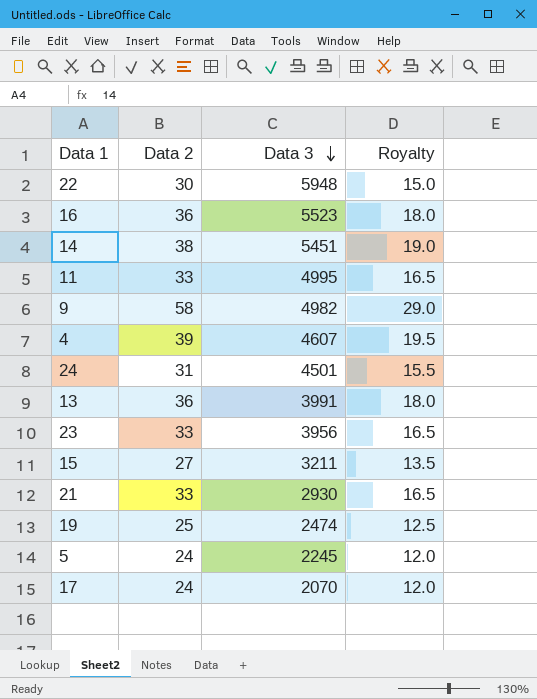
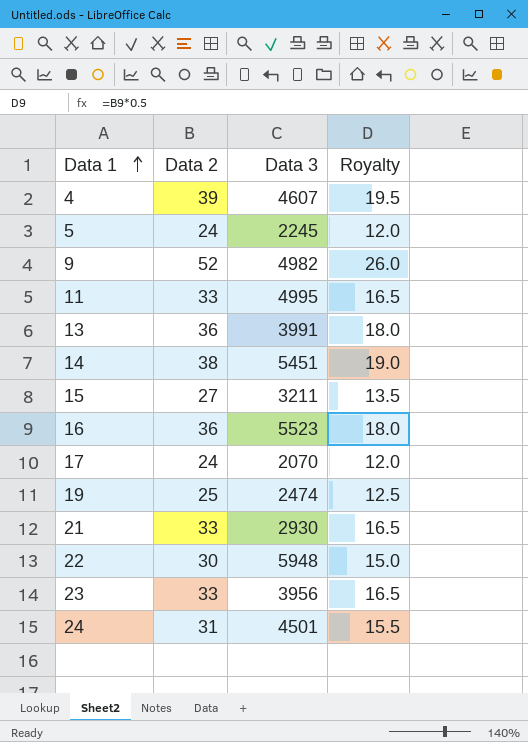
row order: Data 3 descending -> Data 1 ascending
9 | Data 2: 58 -> 52
9 | Royalty: 29.0 -> 26.0

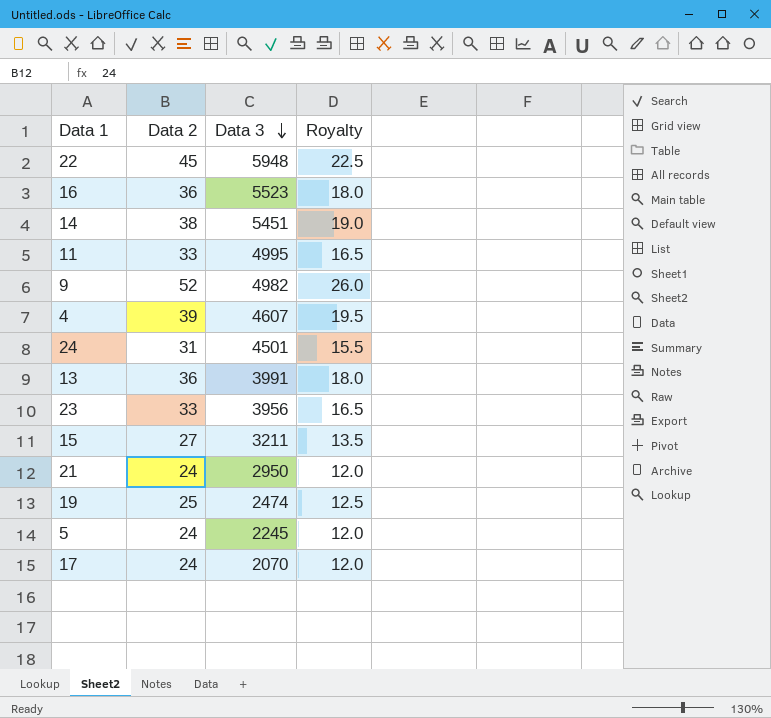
row order: Data 1 ascending -> Data 3 descending
22 | Data 2: 30 -> 45
22 | Royalty: 15.0 -> 22.5
21 | Data 2: 33 -> 24
21 | Data 3: 2930 -> 2950
21 | Royalty: 16.5 -> 12.0

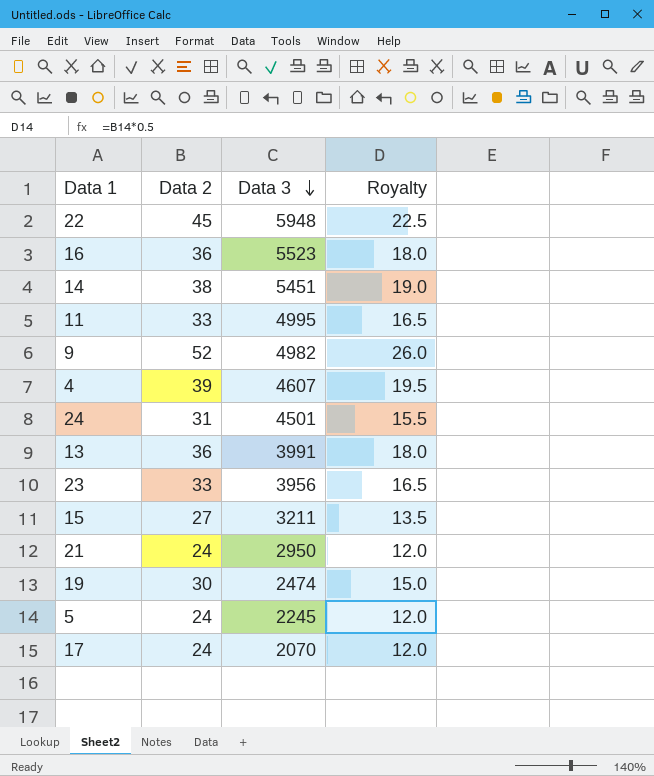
19 | Data 2: 25 -> 30
19 | Royalty: 12.5 -> 15.0

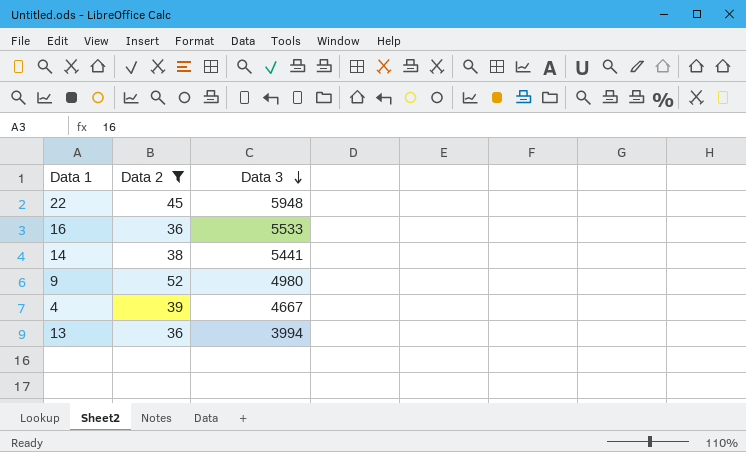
filter: none -> Data 2 >= 36
column Royalty | formula: [Data 2] * 0.5 -> none
16 | Data 3: 5523 -> 5533
14 | Data 3: 5451 -> 5441
9 | Data 3: 4982 -> 4980
4 | Data 3: 4607 -> 4667
13 | Data 3: 3991 -> 3994

